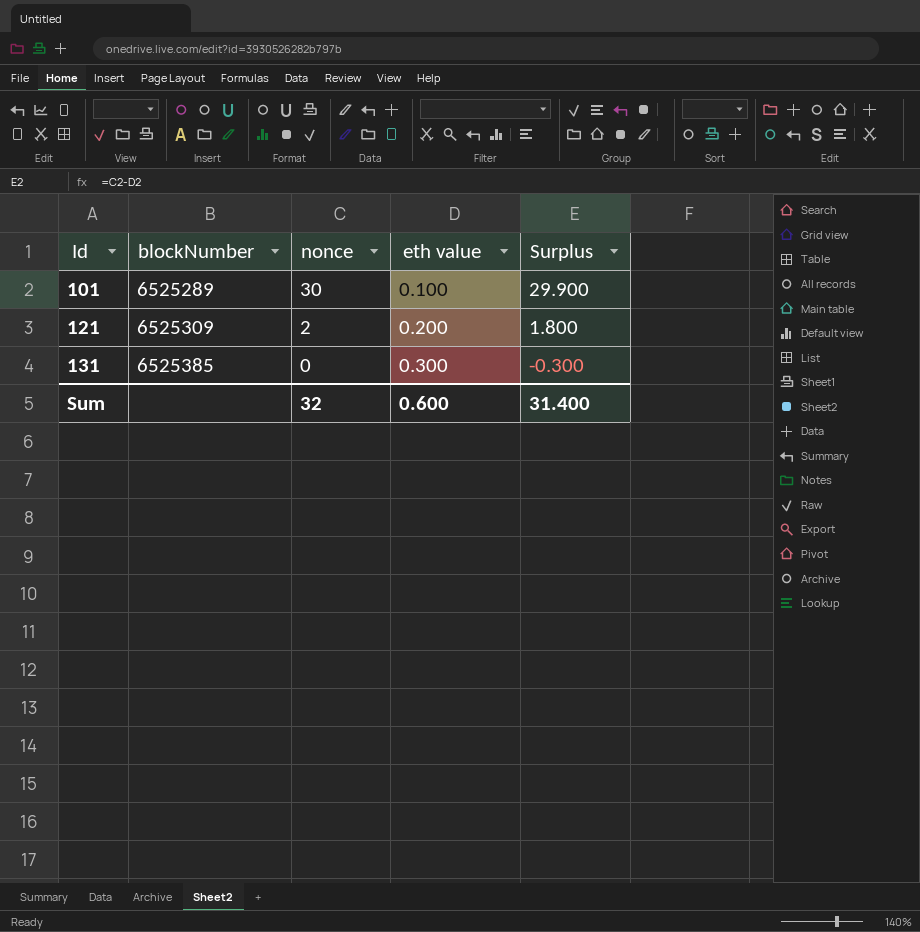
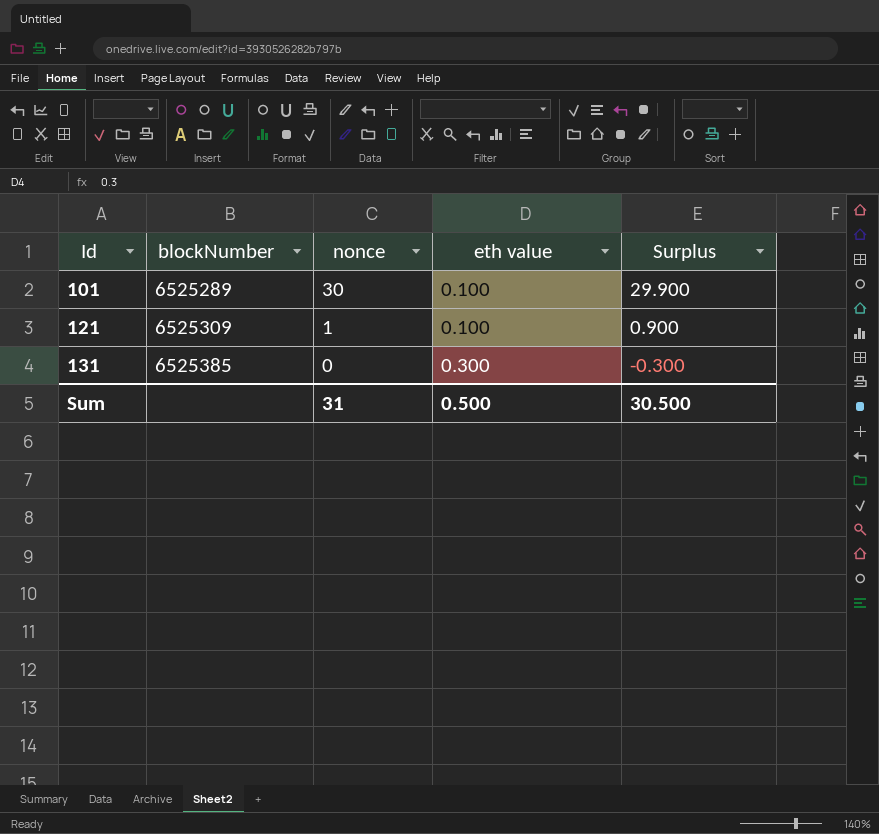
121 | nonce: 2 -> 1
121 | eth value: 0.200 -> 0.100
121 | Surplus: 1.800 -> 0.900
Sum | nonce: 32 -> 31
Sum | eth value: 0.600 -> 0.500
Sum | Surplus: 31.400 -> 30.500

